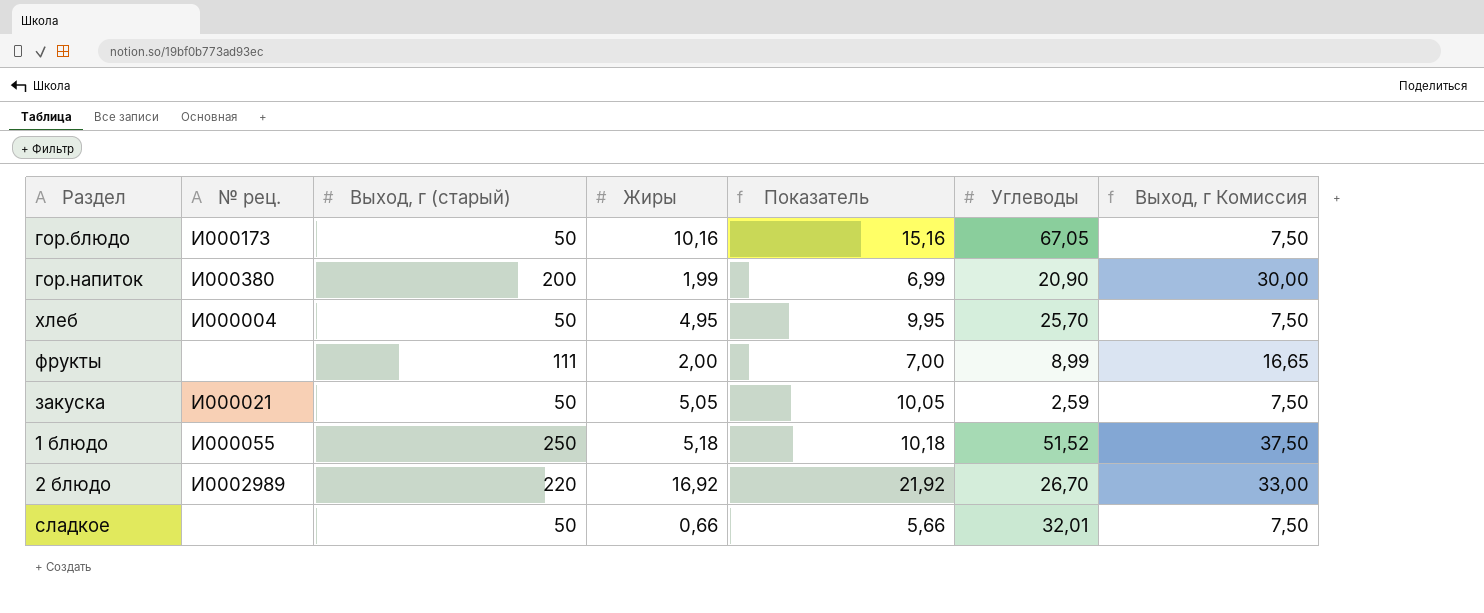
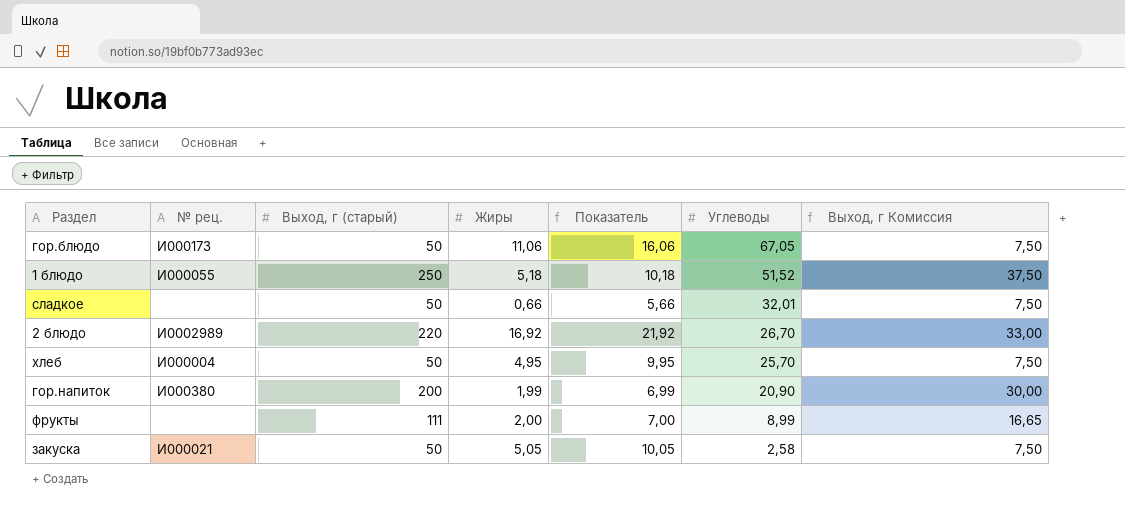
row order: none -> Углеводы descending
гор.блюдо | Жиры: 10,16 -> 11,06
гор.блюдо | Показатель: 15,16 -> 16,06
закуска | Углеводы: 2,59 -> 2,58

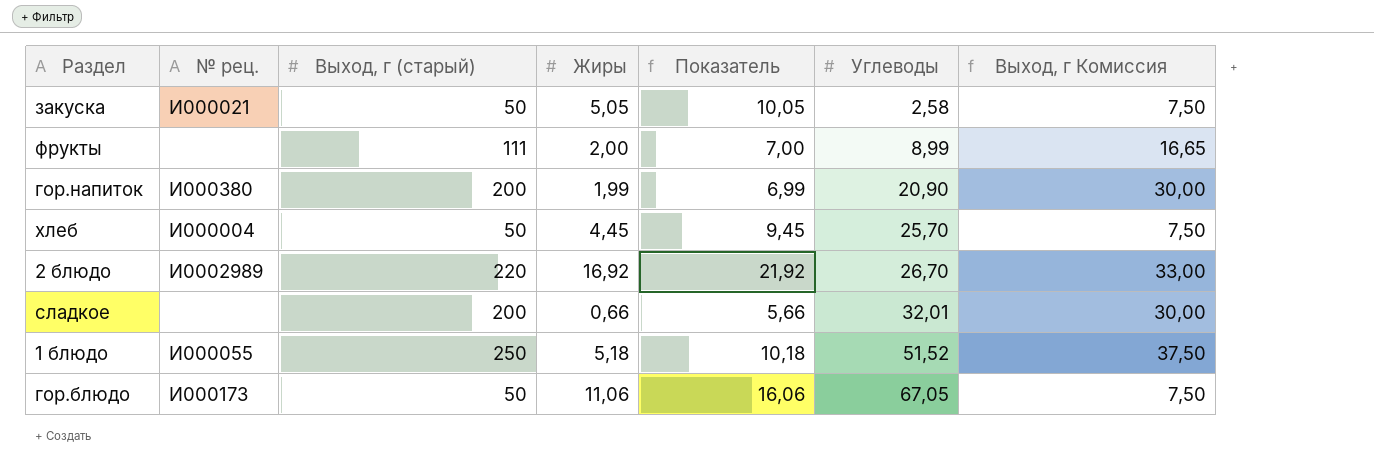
row order: Углеводы descending -> Углеводы ascending
хлеб | Жиры: 4,95 -> 4,45
хлеб | Показатель: 9,95 -> 9,45
сладкое | Выход, г (старый): 50 -> 200
сладкое | Выход, г Комиссия: 7,50 -> 30,00

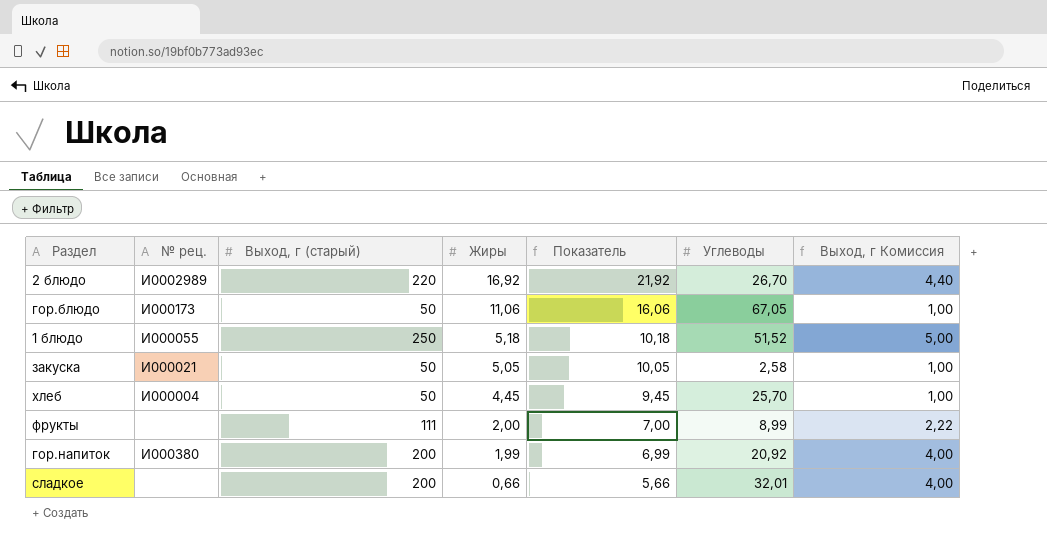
row order: Углеводы ascending -> Жиры descending
column Выход, г Комиссия | formula: [Выход, г (старый)] * 0,15 -> [Выход, г (старый)] * 0,02
гор.напиток | Углеводы: 20,90 -> 20,92

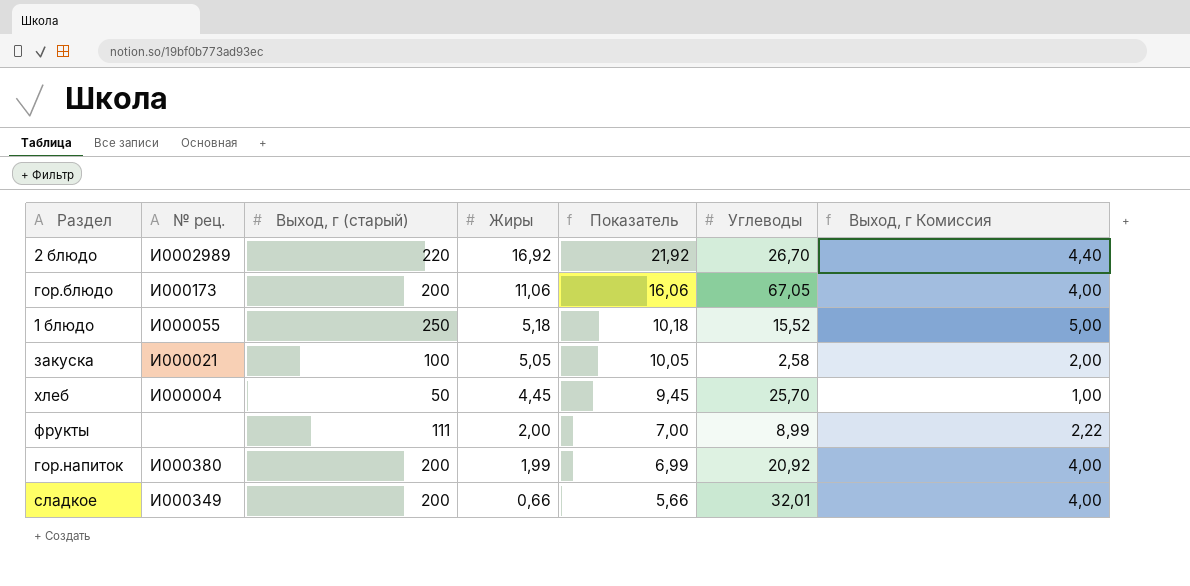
гор.блюдо | Выход, г (старый): 50 -> 200
гор.блюдо | Выход, г Комиссия: 1,00 -> 4,00
1 блюдо | Углеводы: 51,52 -> 15,52
закуска | Выход, г (старый): 50 -> 100
закуска | Выход, г Комиссия: 1,00 -> 2,00
сладкое | № рец.: none -> И000349

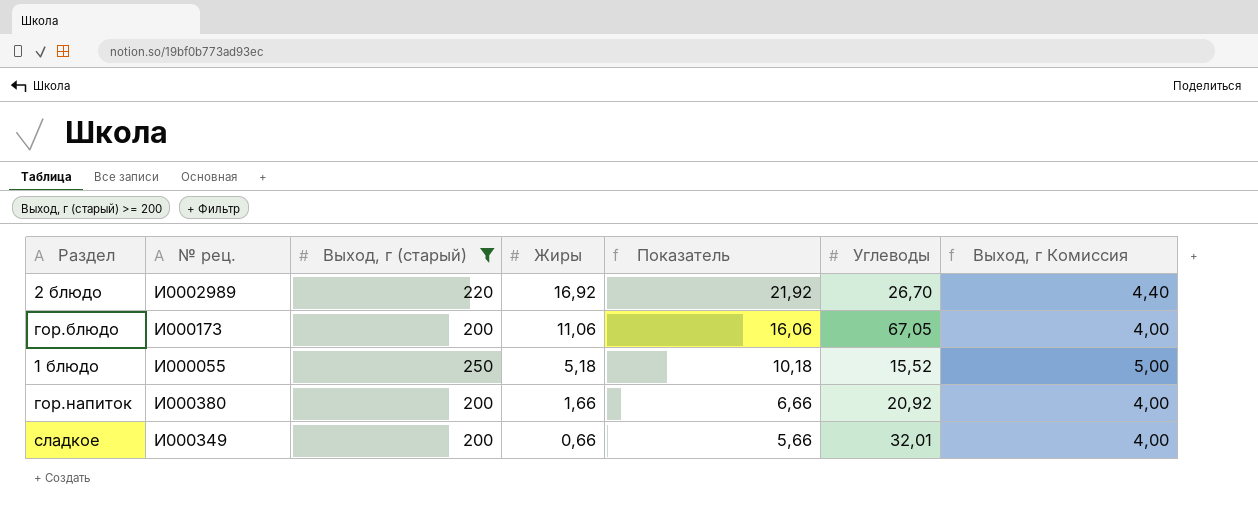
filter: none -> Выход, г (старый) >= 200
гор.напиток | Жиры: 1,99 -> 1,66
гор.напиток | Показатель: 6,99 -> 6,66

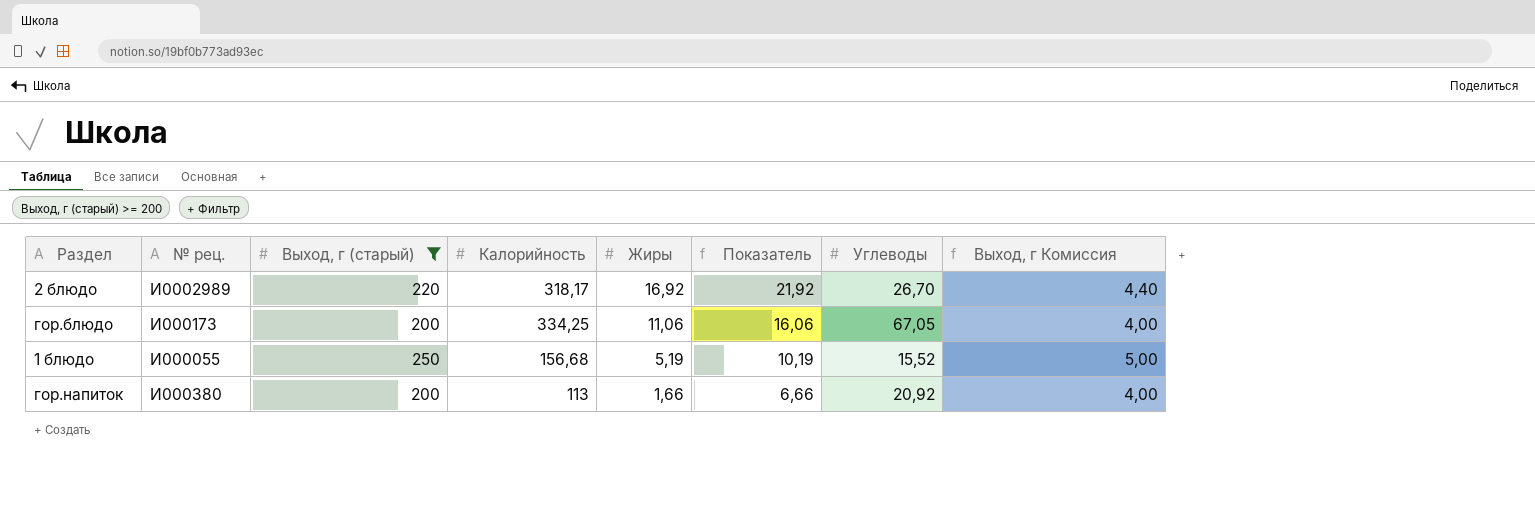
column Калорийность | position: none -> 4
row сладкое: И000349 | 200 | 0,66 | 5,66 | 32,01 | 4,00 -> none
1 блюдо | Жиры: 5,18 -> 5,19
1 блюдо | Показатель: 10,18 -> 10,19

